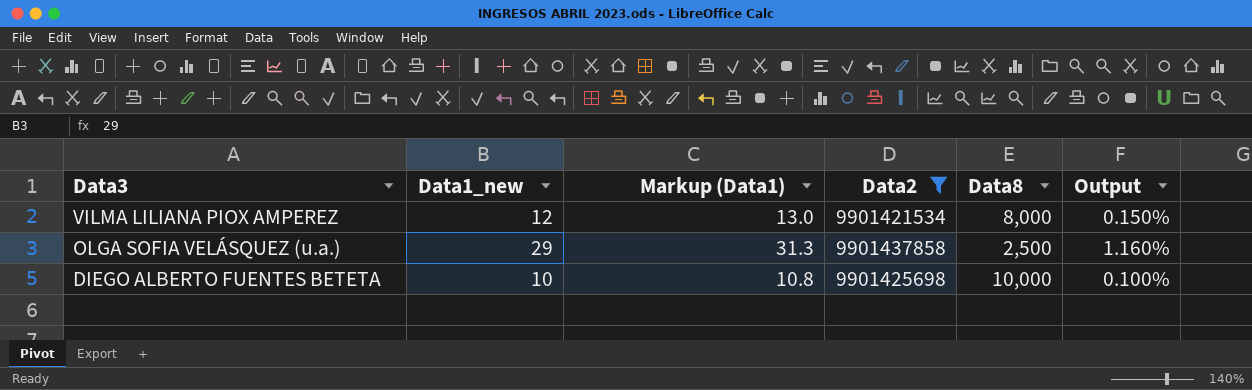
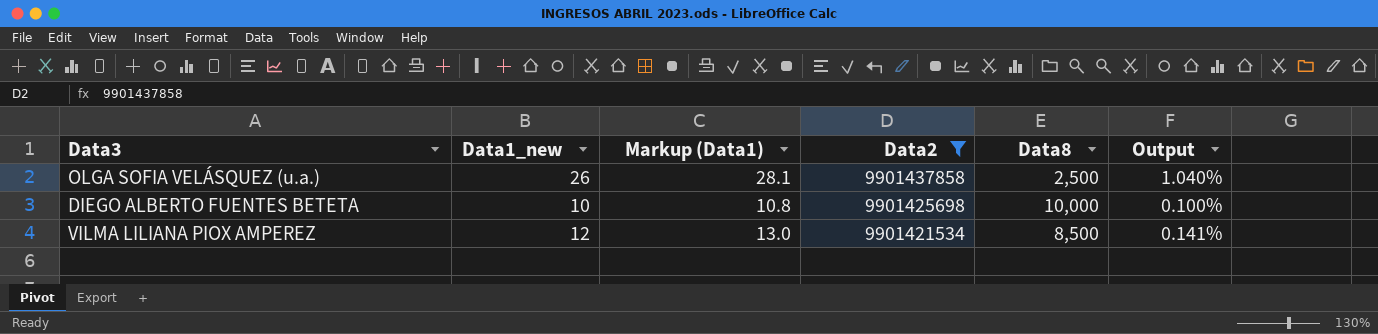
row order: Data3 descending -> Data2 descending
OLGA SOFIA VELÁSQUEZ (u.a.) | Data1_new: 29 -> 26
OLGA SOFIA VELÁSQUEZ (u.a.) | Markup (Data1): 31.3 -> 28.1
OLGA SOFIA VELÁSQUEZ (u.a.) | Output: 1.160% -> 1.040%
VILMA LILIANA PIOX AMPEREZ | Data8: 8,000 -> 8,500
VILMA LILIANA PIOX AMPEREZ | Output: 0.150% -> 0.141%

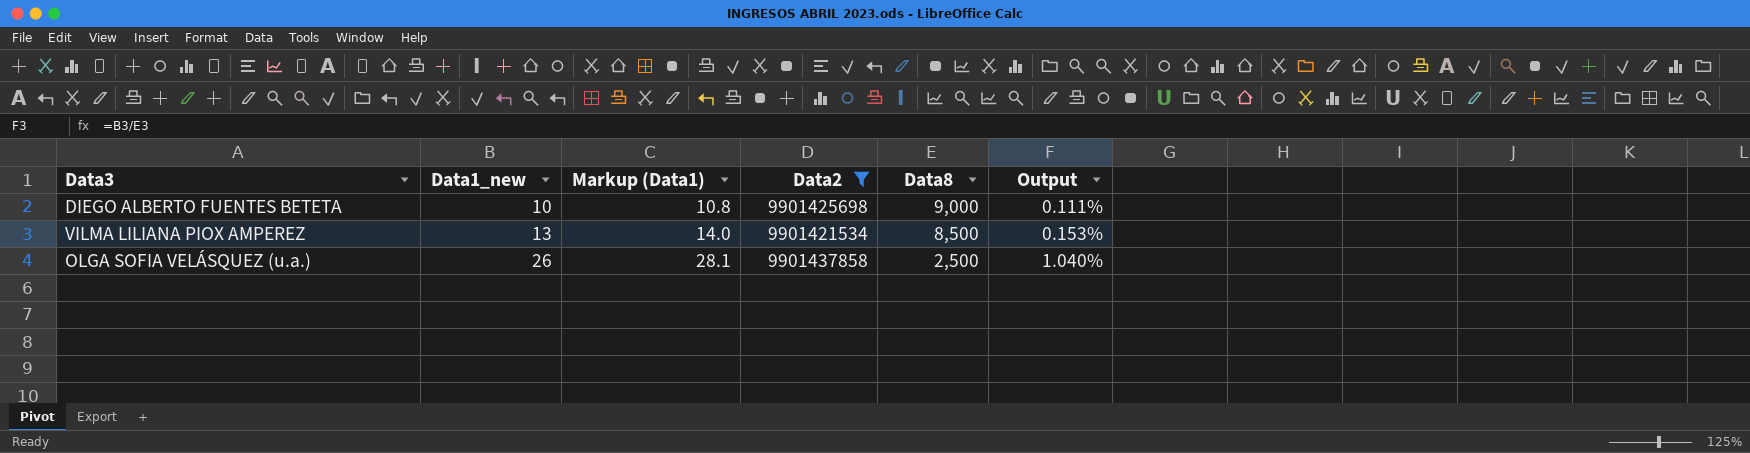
row order: Data2 descending -> Data1_new ascending
DIEGO ALBERTO FUENTES BETETA | Data8: 10,000 -> 9,000
DIEGO ALBERTO FUENTES BETETA | Output: 0.100% -> 0.111%
VILMA LILIANA PIOX AMPEREZ | Data1_new: 12 -> 13
VILMA LILIANA PIOX AMPEREZ | Markup (Data1): 13.0 -> 14.0
VILMA LILIANA PIOX AMPEREZ | Output: 0.141% -> 0.153%

